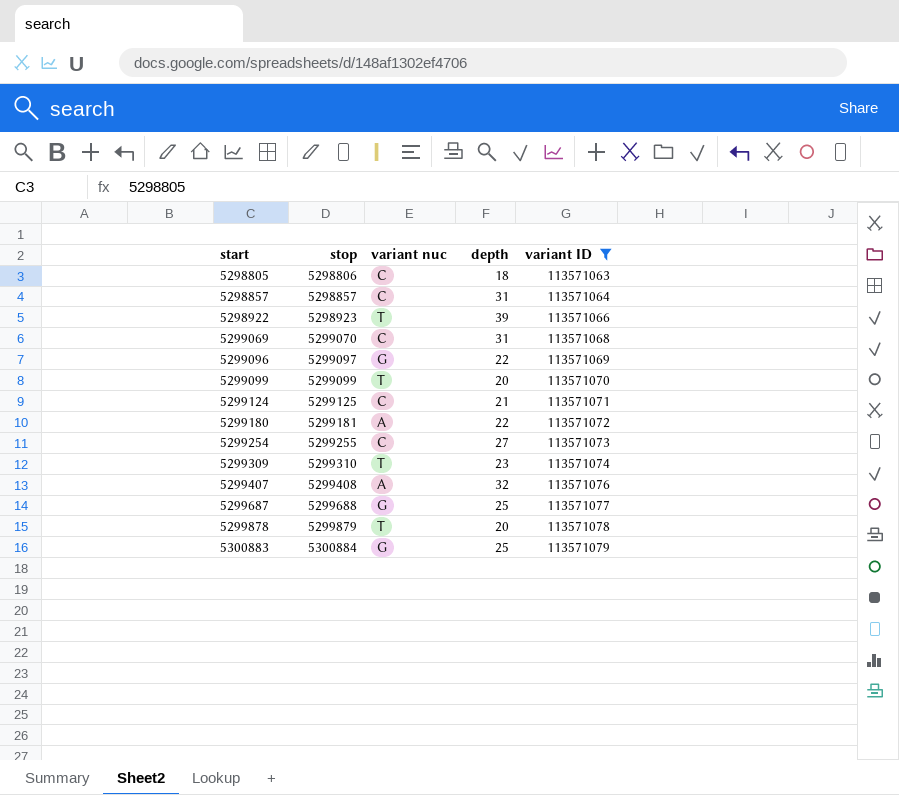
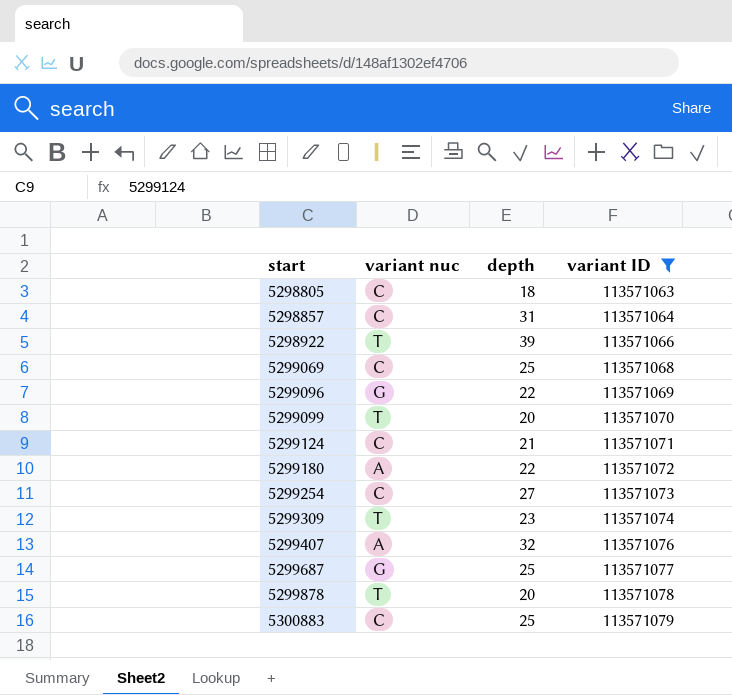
column stop | position: 2 -> none
5299069 | depth: 31 -> 25
5300883 | variant nuc: G -> C

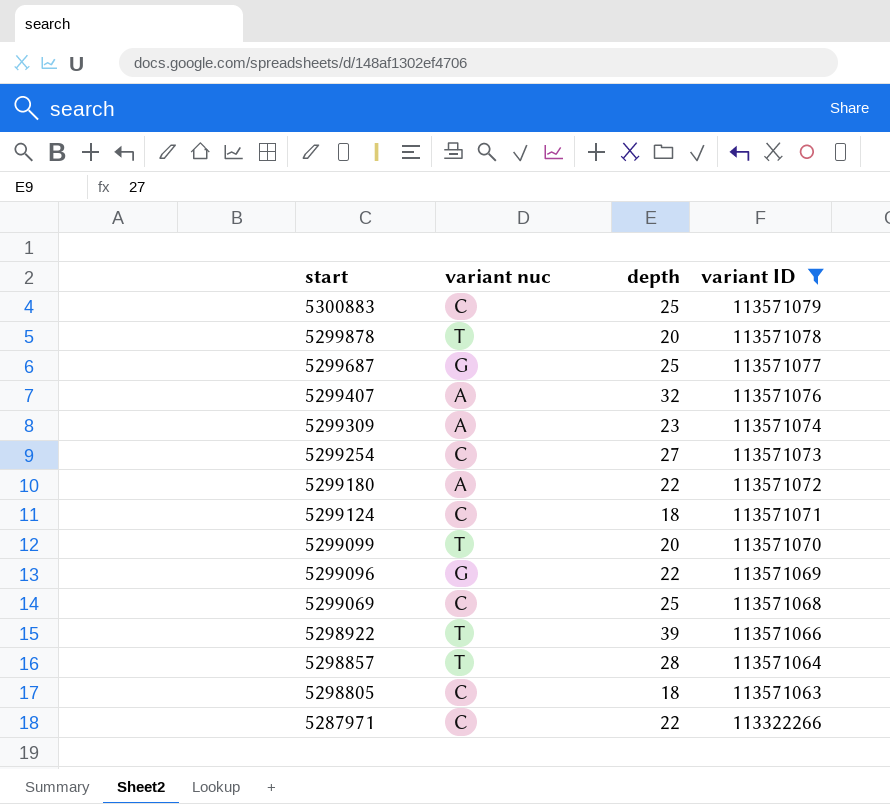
row order: start ascending -> start descending
5299309 | variant nuc: T -> A
5299124 | depth: 21 -> 18
5298857 | variant nuc: C -> T
5298857 | depth: 31 -> 28
row 5287971: none -> C | 22 | 113322266

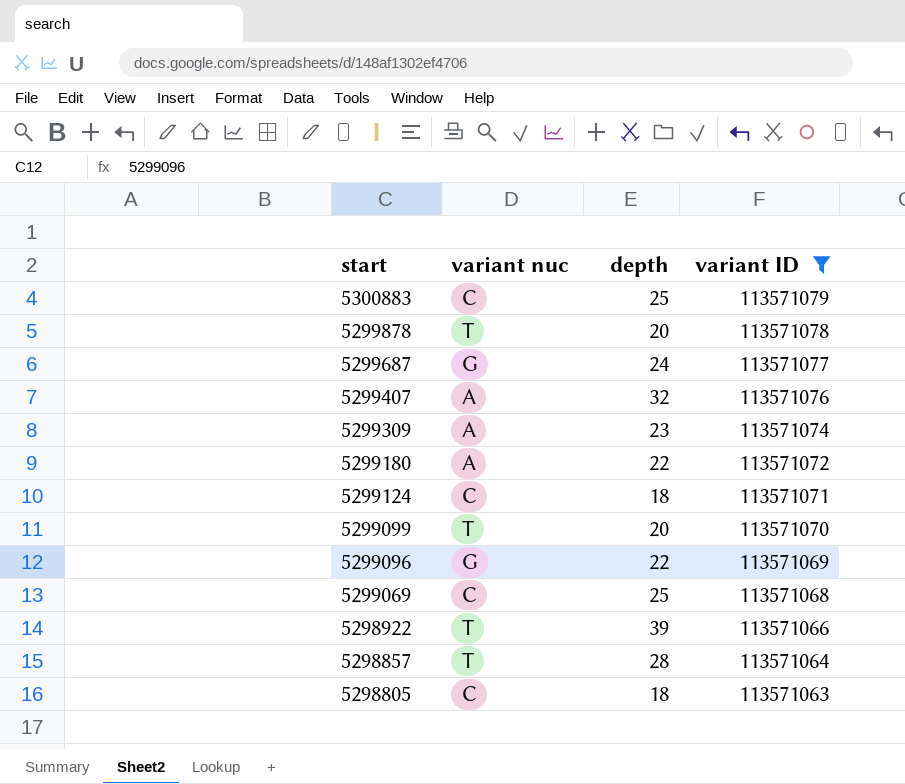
row 5299254: C | 27 | 113571073 -> none
row 5287971: C | 22 | 113322266 -> none
5299687 | depth: 25 -> 24

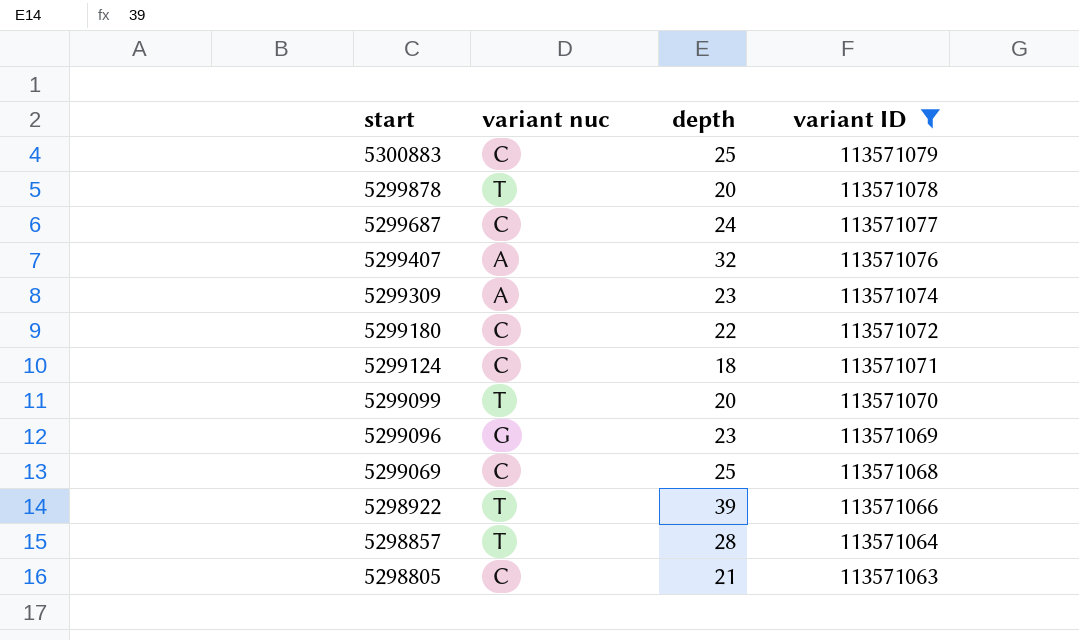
5299687 | variant nuc: G -> C
5299180 | variant nuc: A -> C
5299096 | depth: 22 -> 23
5298805 | depth: 18 -> 21

